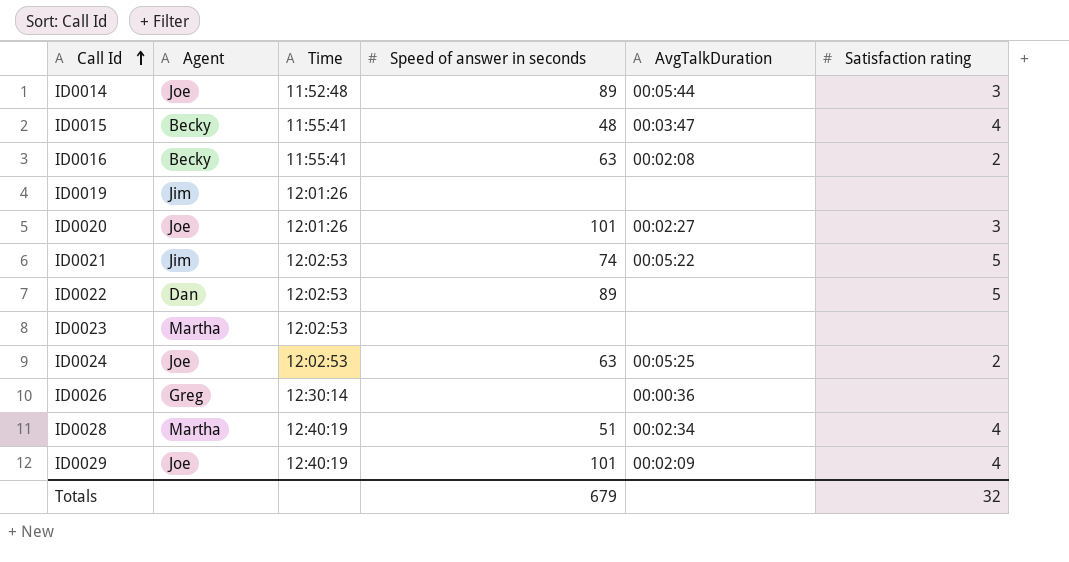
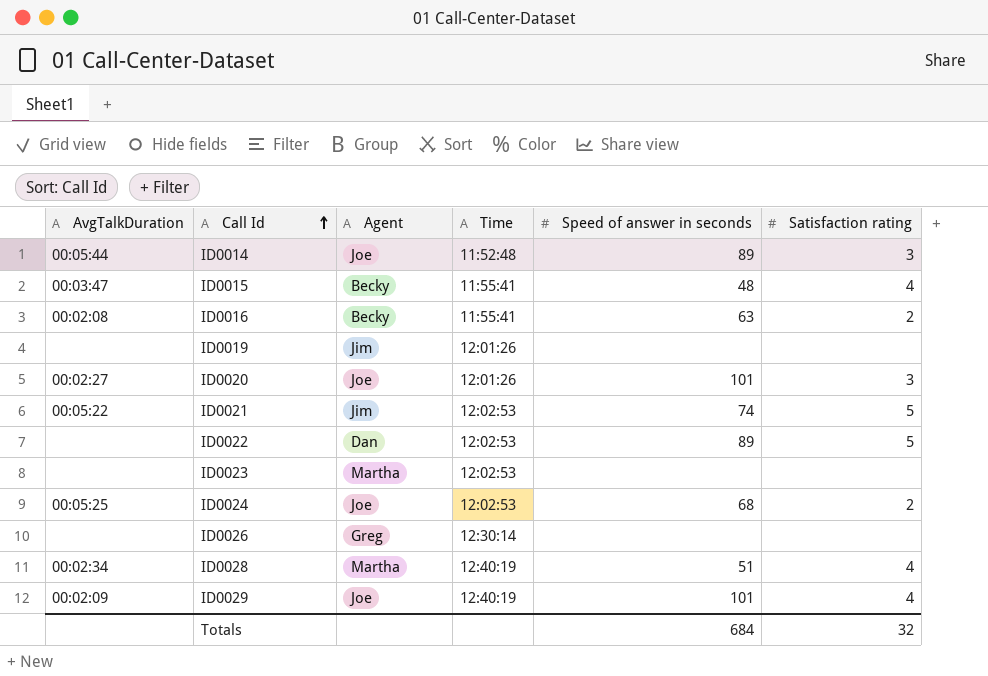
column AvgTalkDuration | position: 5 -> 1
ID0024 | Speed of answer in seconds: 63 -> 68
ID0026 | AvgTalkDuration: 00:00:36 -> none
Totals | Speed of answer in seconds: 679 -> 684

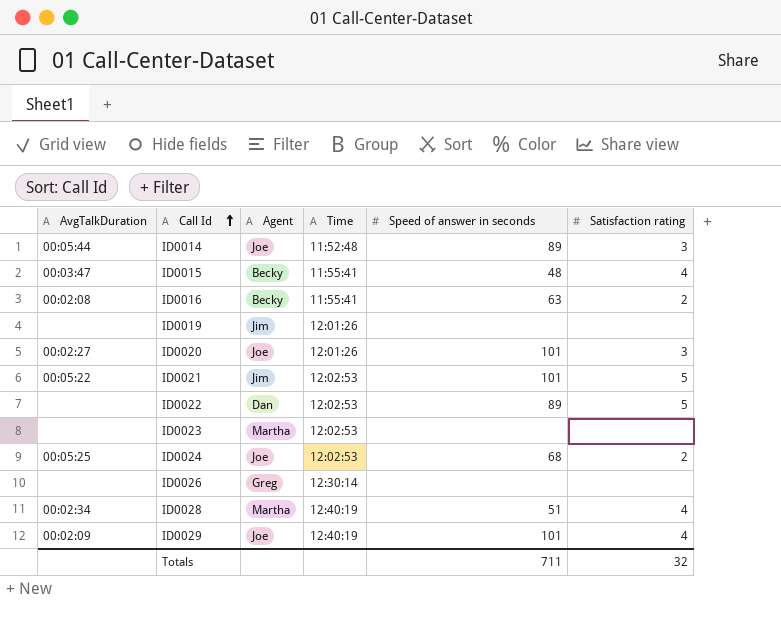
ID0021 | Speed of answer in seconds: 74 -> 101
Totals | Speed of answer in seconds: 684 -> 711

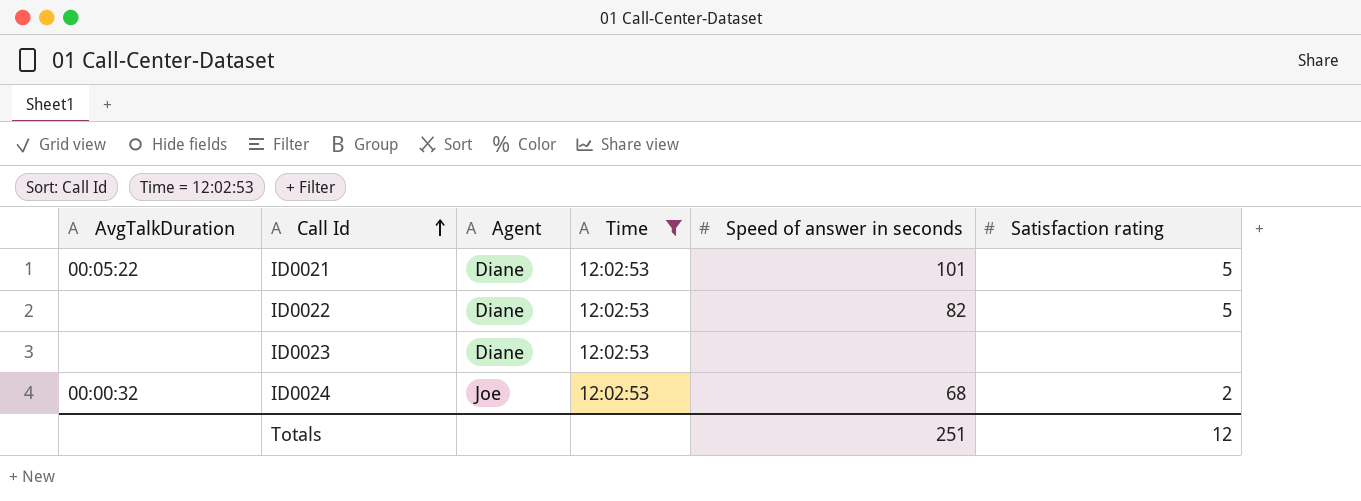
filter: none -> Time = 12:02:53
ID0021 | Agent: Jim -> Diane
ID0022 | Agent: Dan -> Diane
ID0022 | Speed of answer in seconds: 89 -> 82
ID0023 | Agent: Martha -> Diane
ID0024 | AvgTalkDuration: 00:05:25 -> 00:00:32
Totals | Speed of answer in seconds: 711 -> 251
Totals | Satisfaction rating: 32 -> 12

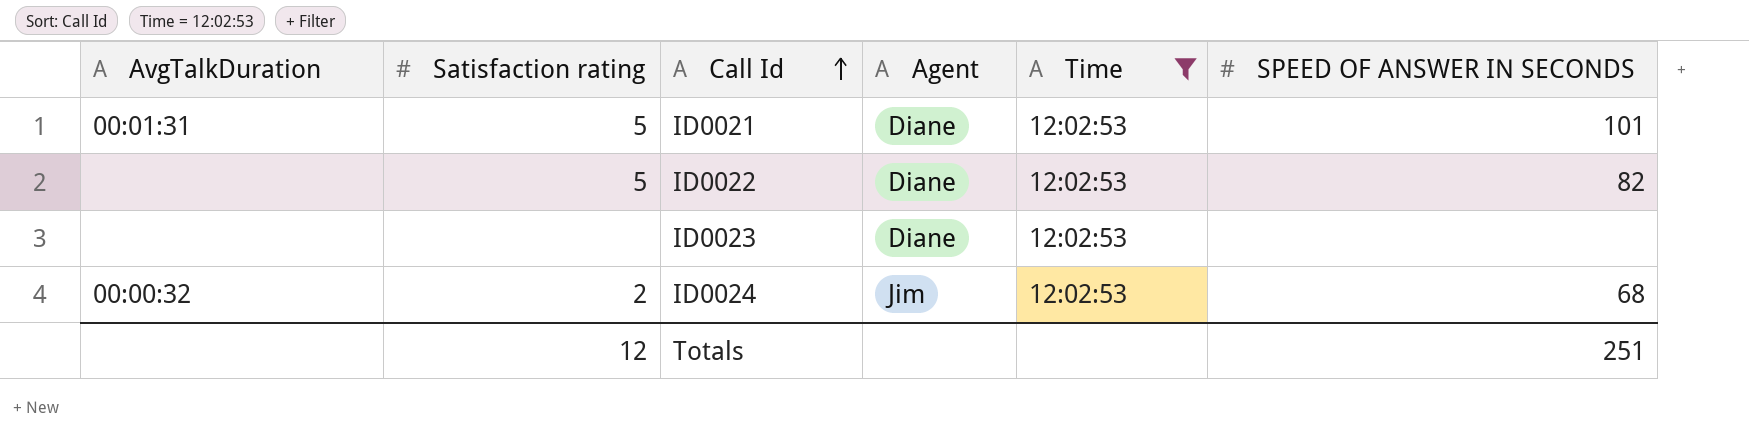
column Satisfaction rating | position: 6 -> 2
column name: Speed of answer in seconds -> SPEED OF ANSWER IN SECONDS
ID0021 | AvgTalkDuration: 00:05:22 -> 00:01:31
ID0024 | Agent: Joe -> Jim

